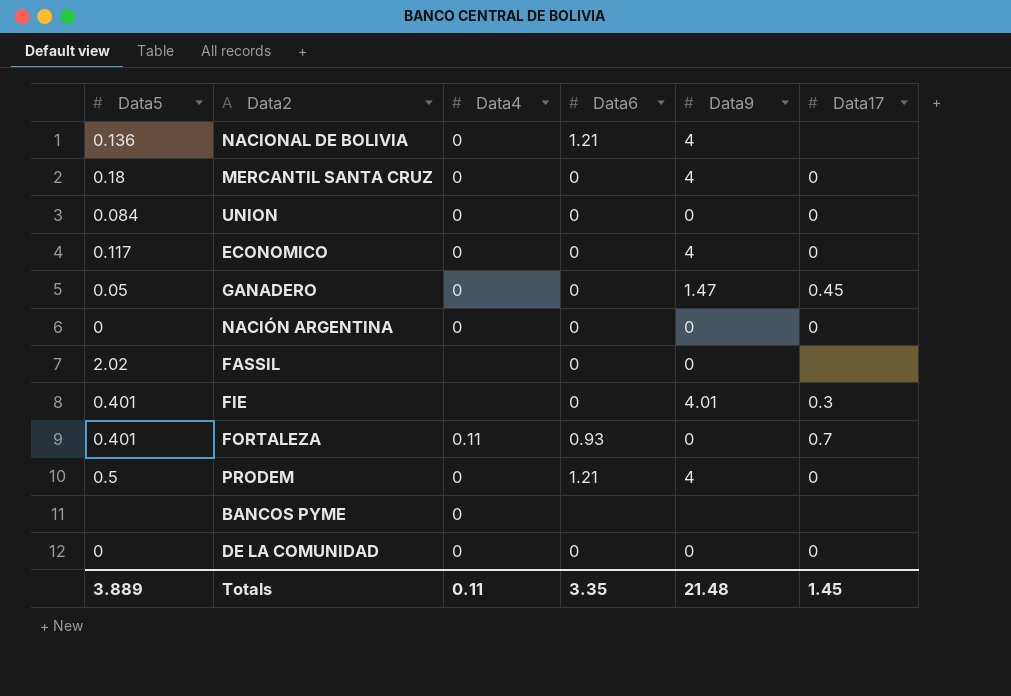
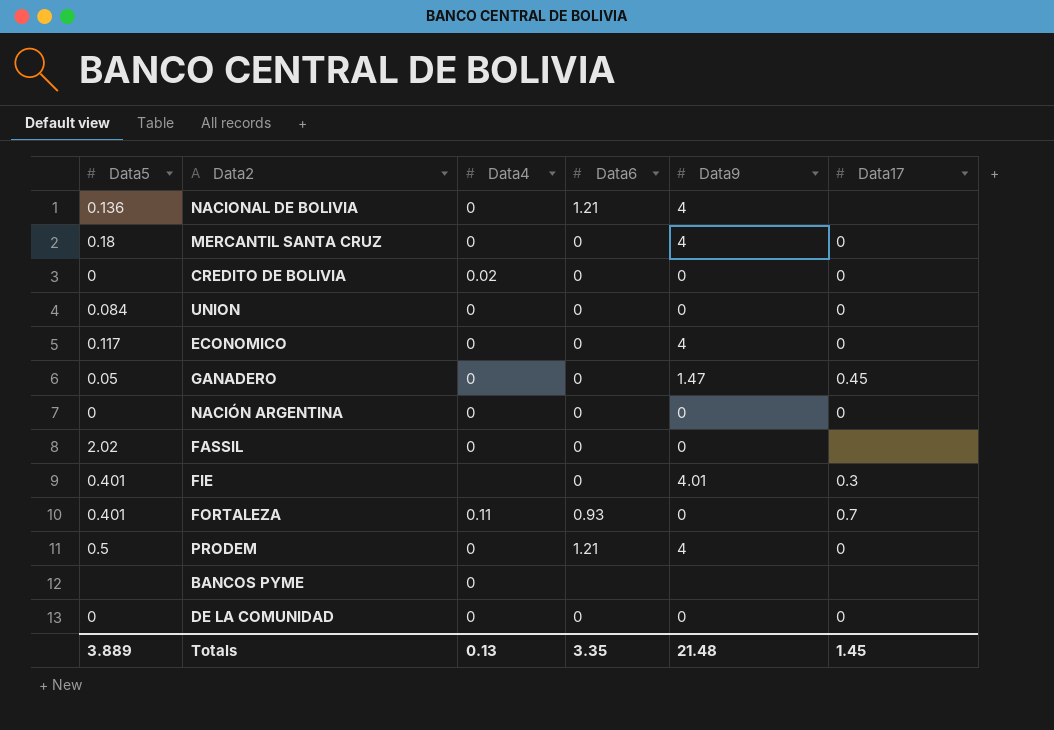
row CREDITO DE BOLIVIA: none -> 0 | 0.02 | 0 | 0 | 0
FASSIL | Data4: none -> 0
Totals | Data4: 0.11 -> 0.13

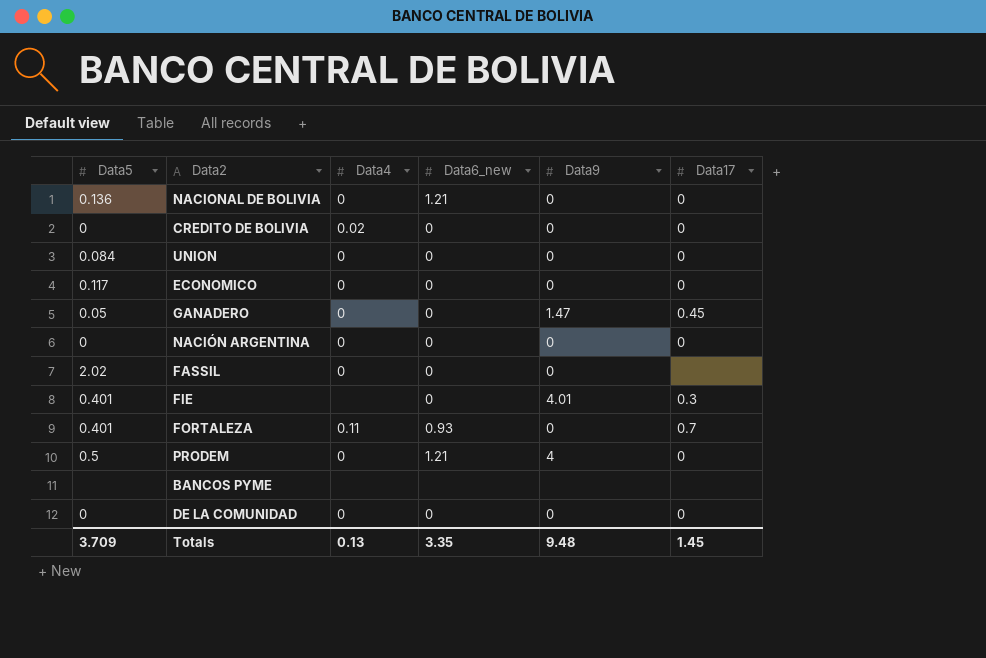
column name: Data6 -> Data6_new
row MERCANTIL SANTA CRUZ: 0.18 | 0 | 0 | 4 | 0 -> none
NACIONAL DE BOLIVIA | Data9: 4 -> 0
NACIONAL DE BOLIVIA | Data17: none -> 0
ECONOMICO | Data9: 4 -> 0
BANCOS PYME | Data4: 0 -> none
Totals | Data5: 3.889 -> 3.709
Totals | Data9: 21.48 -> 9.48

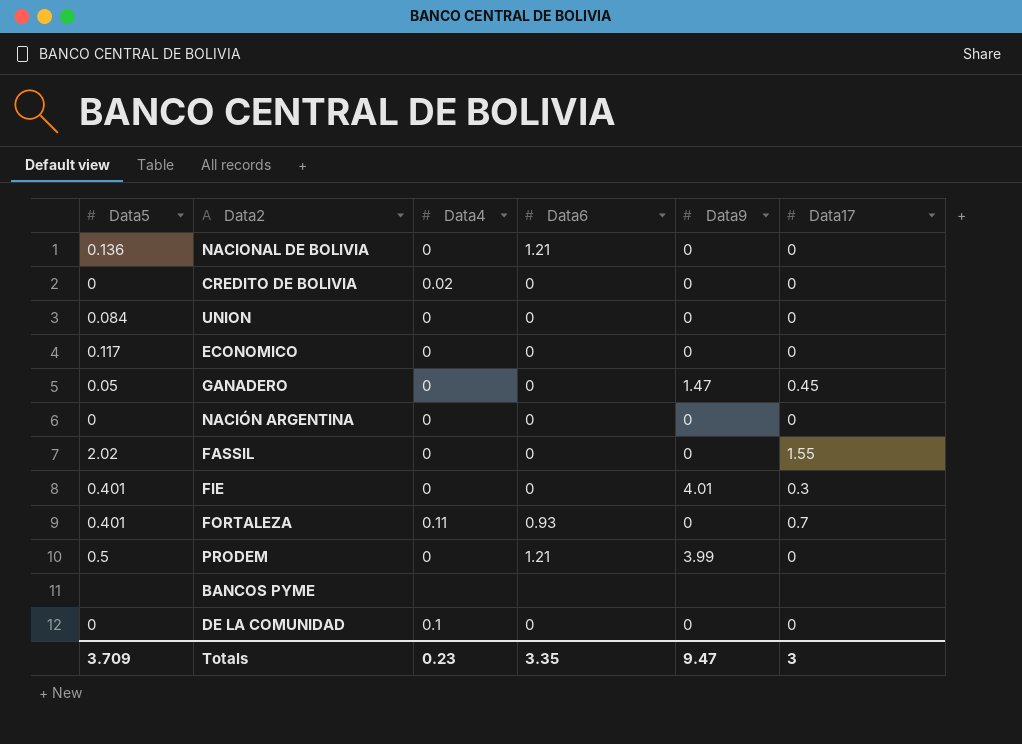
column name: Data6_new -> Data6
FASSIL | Data17: none -> 1.55
FIE | Data4: none -> 0
PRODEM | Data9: 4 -> 3.99
DE LA COMUNIDAD | Data4: 0 -> 0.1
Totals | Data4: 0.13 -> 0.23
Totals | Data9: 9.48 -> 9.47
Totals | Data17: 1.45 -> 3

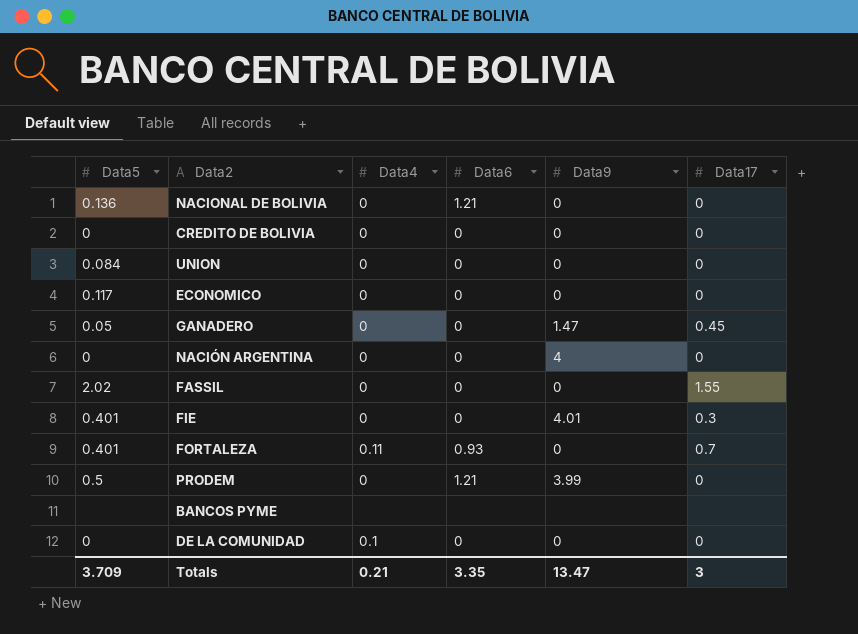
CREDITO DE BOLIVIA | Data4: 0.02 -> 0
NACIÓN ARGENTINA | Data9: 0 -> 4
Totals | Data4: 0.23 -> 0.21
Totals | Data9: 9.47 -> 13.47

